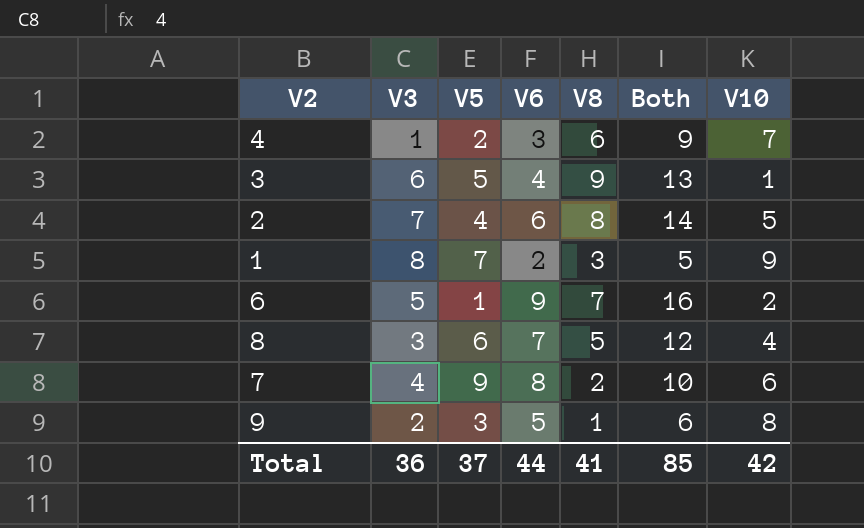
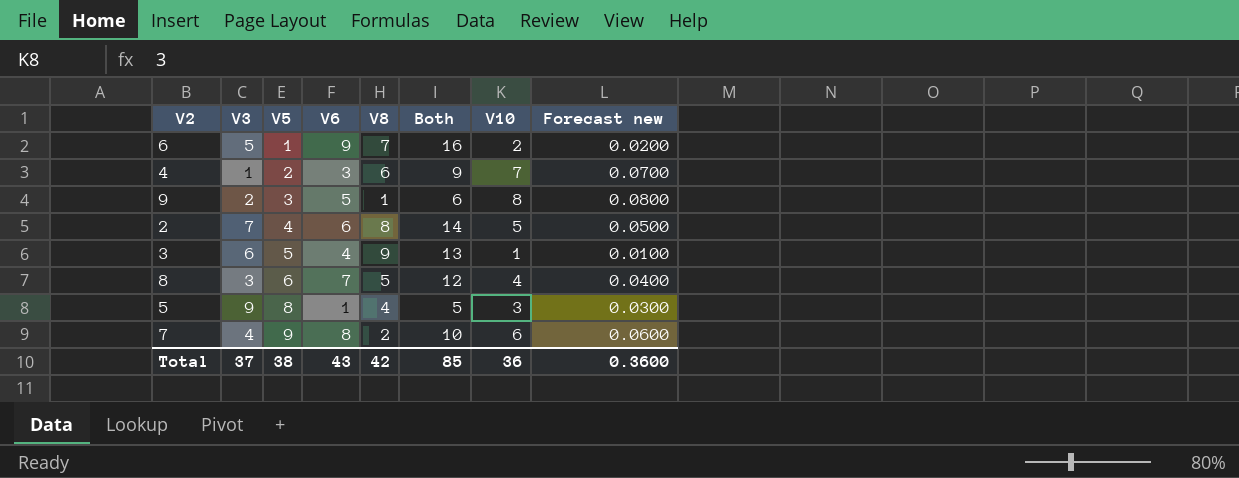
row order: none -> V5 ascending
column Forecast new | formula: none -> [V10] * 0.01
row 1: 8 | 7 | 2 | 3 | 5 | 9 -> none
row 5: none -> 9 | 8 | 1 | 4 | 5 | 3 | 0.0300
Total | V3: 36 -> 37
Total | V5: 37 -> 38
Total | V6: 44 -> 43
Total | V8: 41 -> 42
Total | V10: 42 -> 36

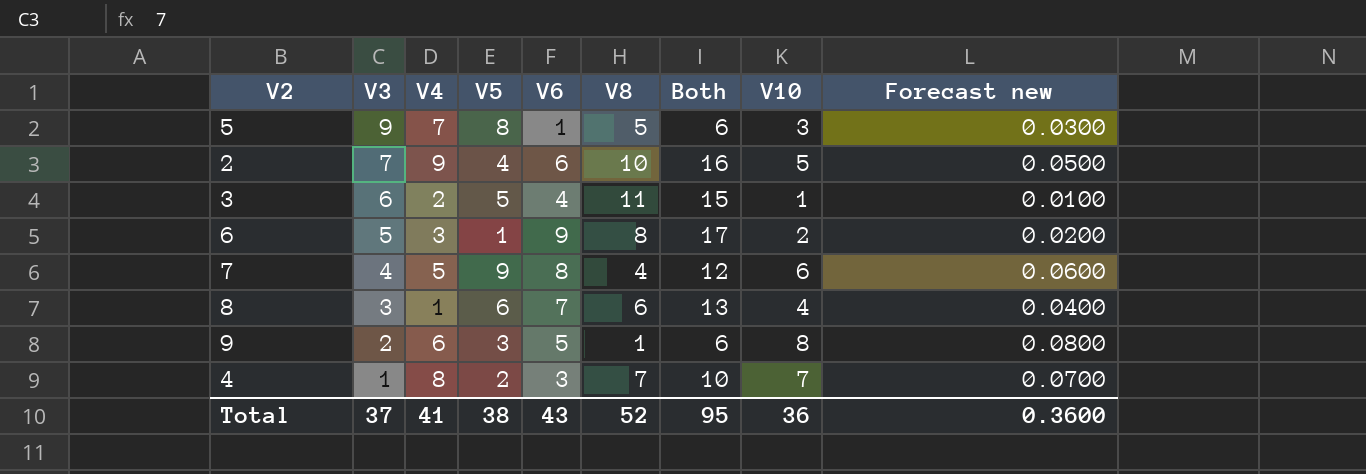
row order: V5 ascending -> V3 descending
column V4 | position: none -> 3
5 | V8: 4 -> 5
5 | Both: 5 -> 6
2 | V8: 8 -> 10
2 | Both: 14 -> 16
3 | V8: 9 -> 11
3 | Both: 13 -> 15
6 | V8: 7 -> 8
6 | Both: 16 -> 17
7 | V8: 2 -> 4
7 | Both: 10 -> 12
8 | V8: 5 -> 6
8 | Both: 12 -> 13
4 | V8: 6 -> 7
4 | Both: 9 -> 10
Total | V8: 42 -> 52
Total | Both: 85 -> 95

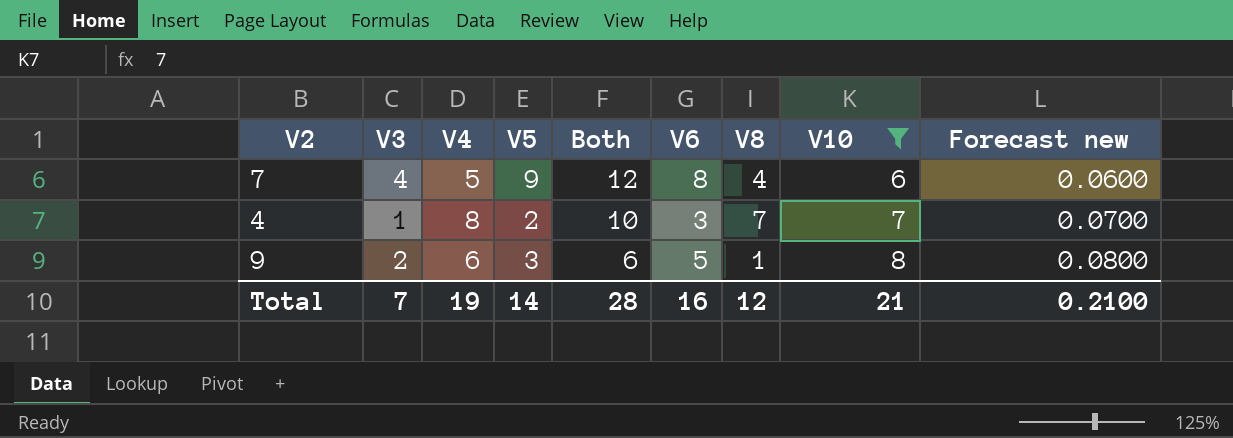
filter: none -> V10 >= 6
row order: V3 descending -> Both descending
column Both | position: 7 -> 5
Total | V3: 37 -> 7
Total | V4: 41 -> 19
Total | V5: 38 -> 14
Total | Both: 95 -> 28
Total | V6: 43 -> 16
Total | V8: 52 -> 12
Total | V10: 36 -> 21
Total | Forecast new: 0.3600 -> 0.2100

